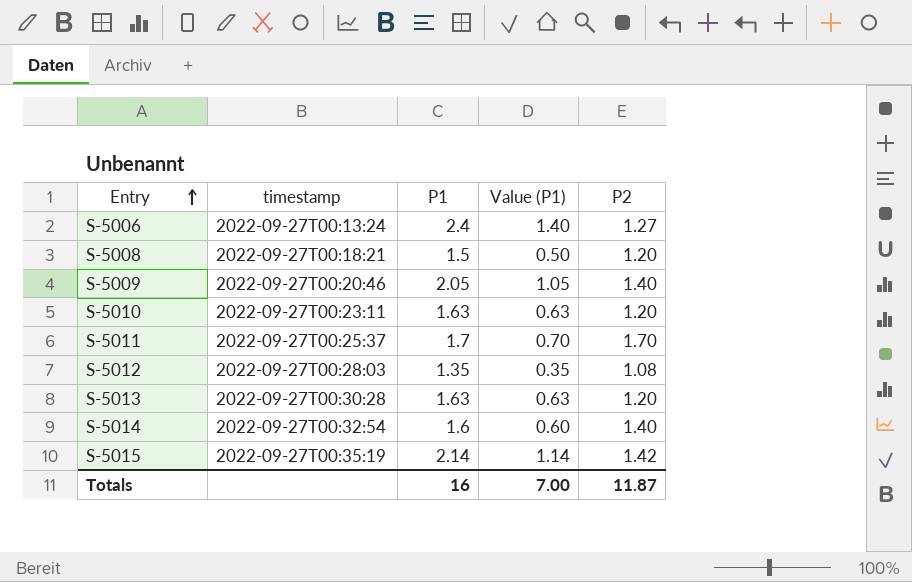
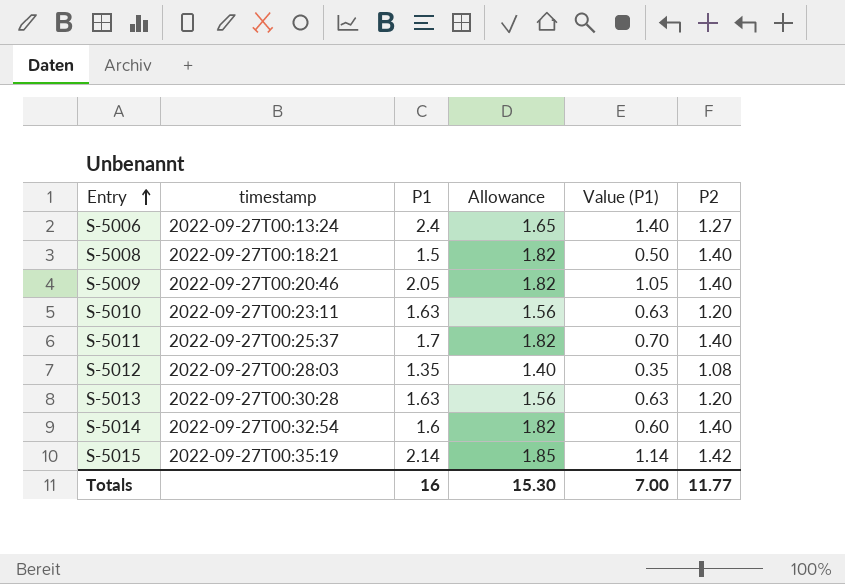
column Allowance | formula: none -> [P2] * 1.3
S-5008 | P2: 1.20 -> 1.40
S-5011 | P2: 1.70 -> 1.40
Totals | P2: 11.87 -> 11.77

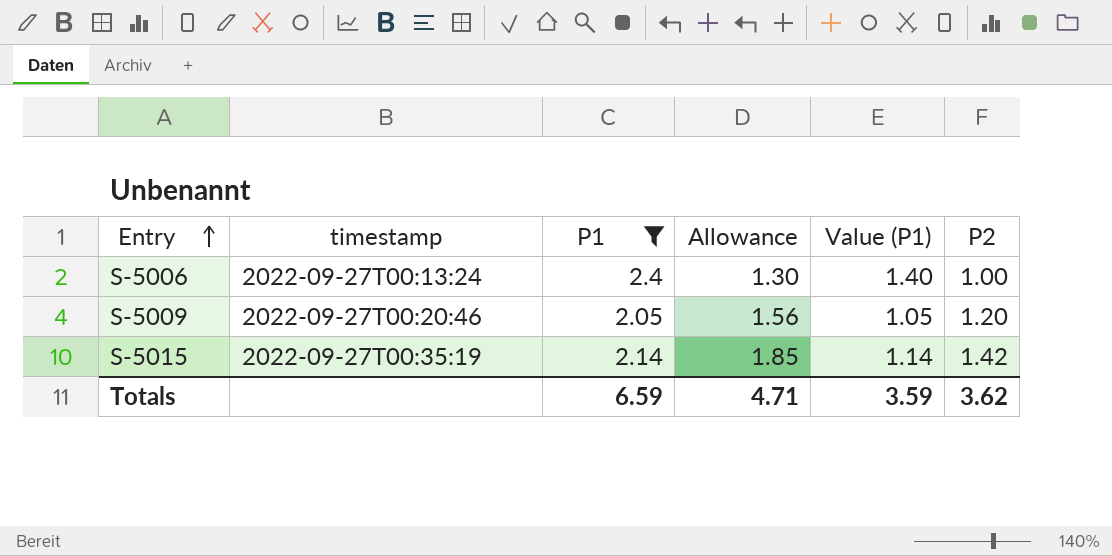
filter: none -> P1 >= 2.05
S-5006 | Allowance: 1.65 -> 1.30
S-5006 | P2: 1.27 -> 1.00
S-5009 | Allowance: 1.82 -> 1.56
S-5009 | P2: 1.40 -> 1.20
Totals | P1: 16 -> 6.59
Totals | Allowance: 15.30 -> 4.71
Totals | Value (P1): 7.00 -> 3.59
Totals | P2: 11.77 -> 3.62

